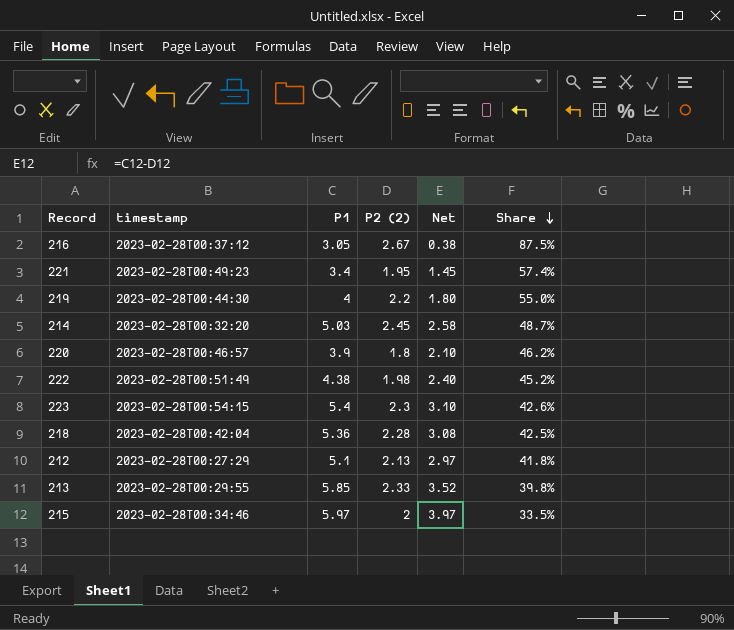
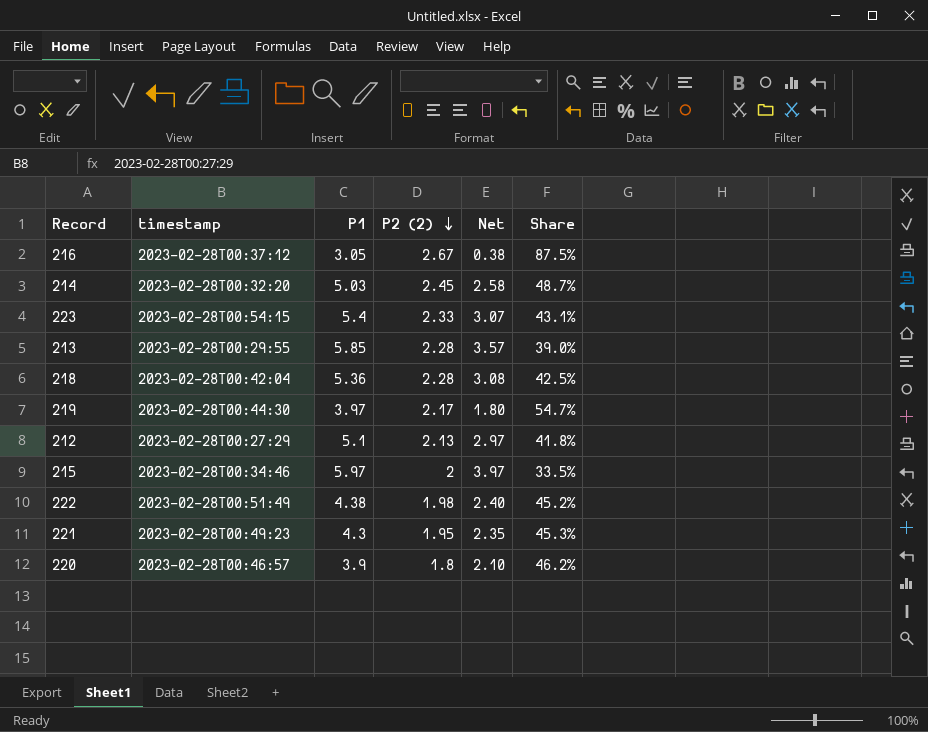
row order: Share descending -> P2 (2) descending
223 | P2 (2): 2.3 -> 2.33
223 | Net: 3.10 -> 3.07
223 | Share: 42.6% -> 43.1%
213 | P2 (2): 2.33 -> 2.28
213 | Net: 3.52 -> 3.57
213 | Share: 39.8% -> 39.0%
219 | P1: 4 -> 3.97
219 | P2 (2): 2.2 -> 2.17
219 | Share: 55.0% -> 54.7%
221 | P1: 3.4 -> 4.3
221 | Net: 1.45 -> 2.35
221 | Share: 57.4% -> 45.3%

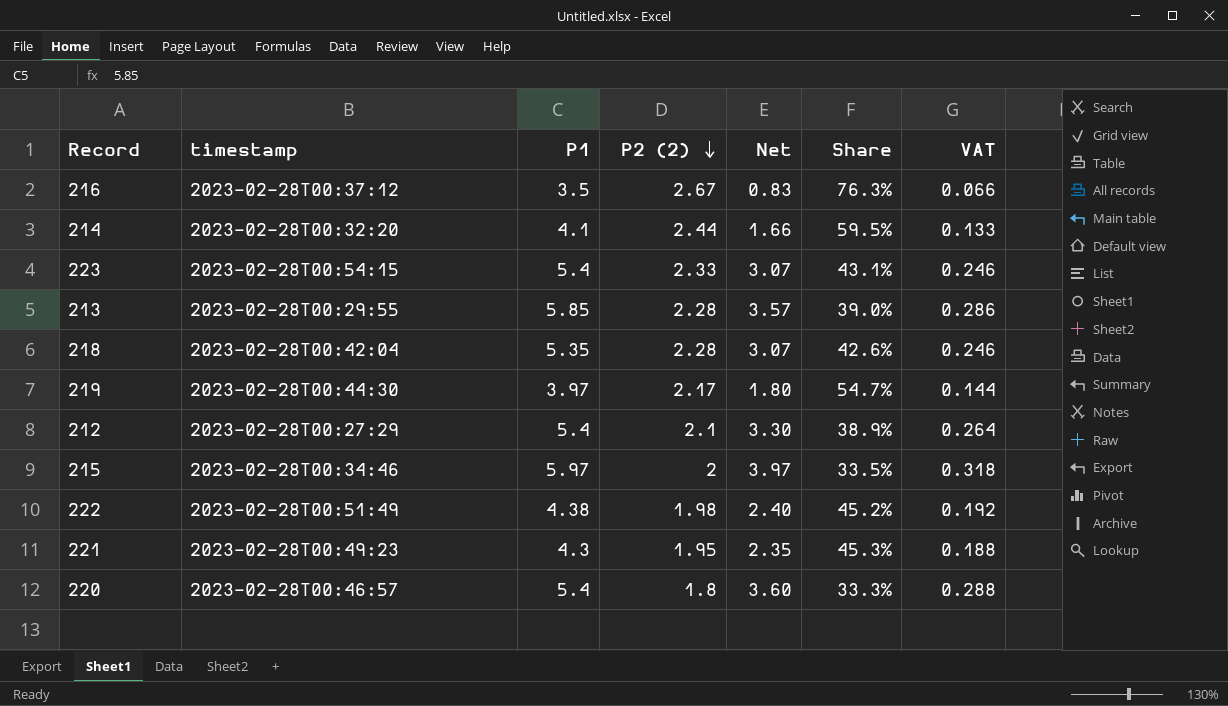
column VAT | formula: none -> [Net] * 0.08
216 | P1: 3.05 -> 3.5
216 | Net: 0.38 -> 0.83
216 | Share: 87.5% -> 76.3%
214 | P1: 5.03 -> 4.1
214 | P2 (2): 2.45 -> 2.44
214 | Net: 2.58 -> 1.66
214 | Share: 48.7% -> 59.5%
218 | P1: 5.36 -> 5.35
218 | Net: 3.08 -> 3.07
218 | Share: 42.5% -> 42.6%
212 | P1: 5.1 -> 5.4
212 | P2 (2): 2.13 -> 2.1
212 | Net: 2.97 -> 3.30
212 | Share: 41.8% -> 38.9%
220 | P1: 3.9 -> 5.4
220 | Net: 2.10 -> 3.60
220 | Share: 46.2% -> 33.3%

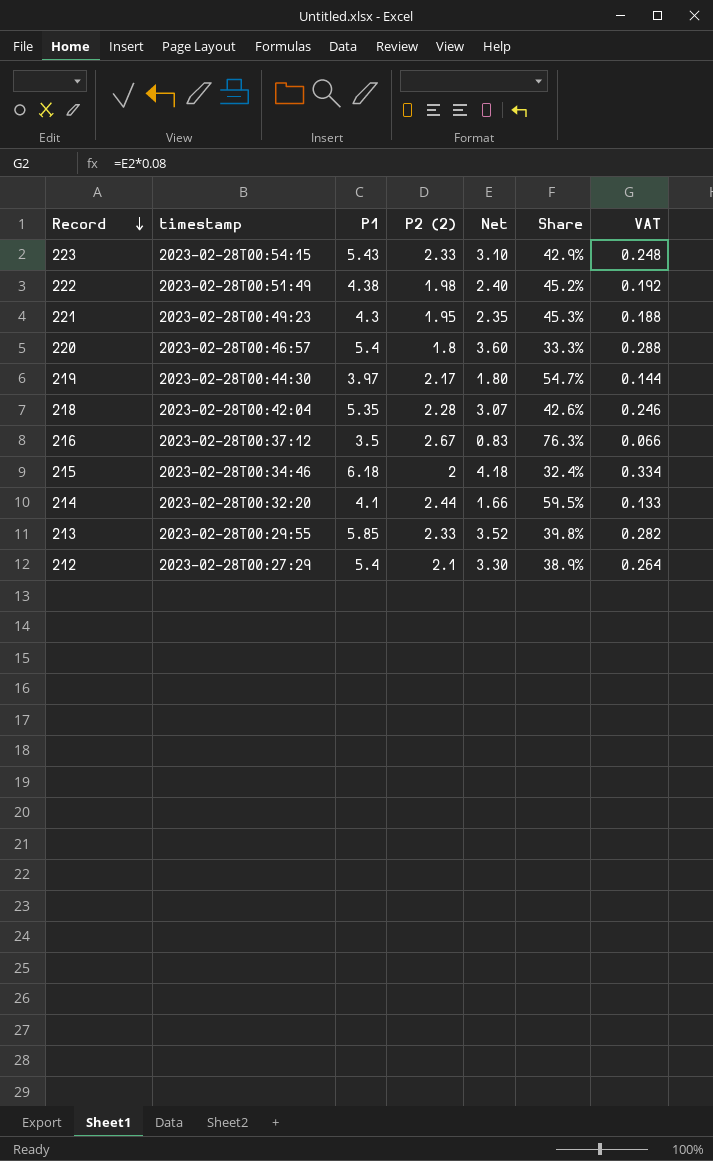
row order: P2 (2) descending -> Record descending
223 | P1: 5.4 -> 5.43
223 | Net: 3.07 -> 3.10
223 | Share: 43.1% -> 42.9%
223 | VAT: 0.246 -> 0.248
215 | P1: 5.97 -> 6.18
215 | Net: 3.97 -> 4.18
215 | Share: 33.5% -> 32.4%
215 | VAT: 0.318 -> 0.334
213 | P2 (2): 2.28 -> 2.33
213 | Net: 3.57 -> 3.52
213 | Share: 39.0% -> 39.8%
213 | VAT: 0.286 -> 0.282

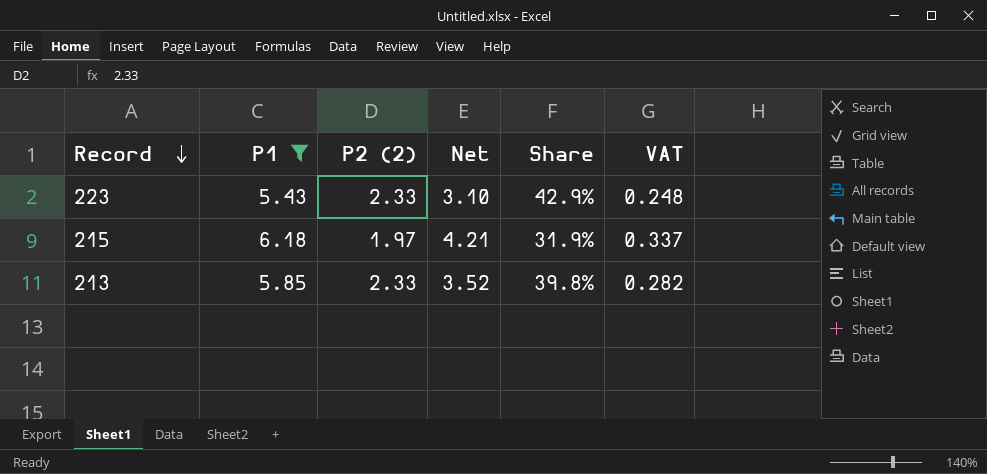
filter: none -> P1 >= 5.43
column timestamp | position: 2 -> none
215 | P2 (2): 2 -> 1.97
215 | Net: 4.18 -> 4.21
215 | Share: 32.4% -> 31.9%
215 | VAT: 0.334 -> 0.337

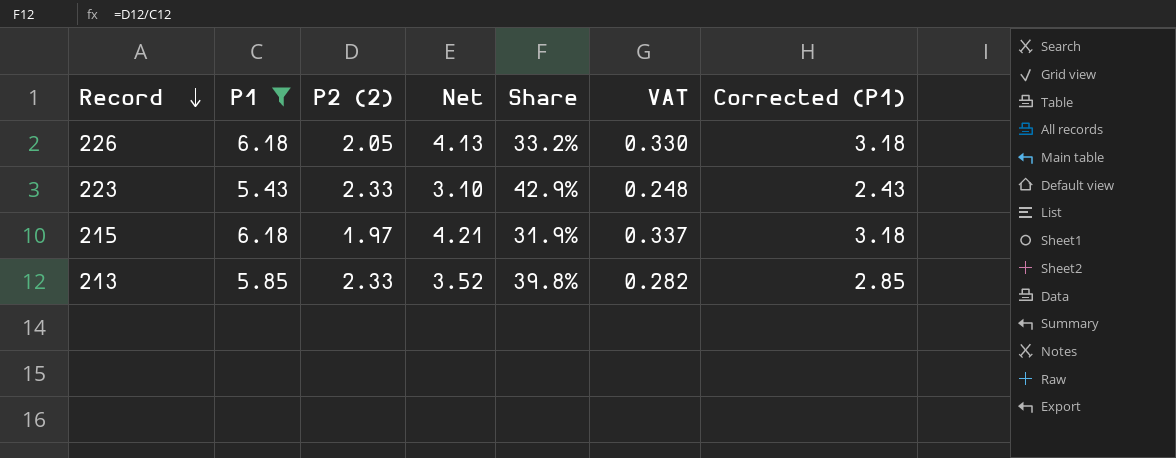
column Corrected (P1) | formula: none -> [P1] - 3
row 226: none -> 6.18 | 2.05 | 4.13 | 33.2% | 0.330 | 3.18

